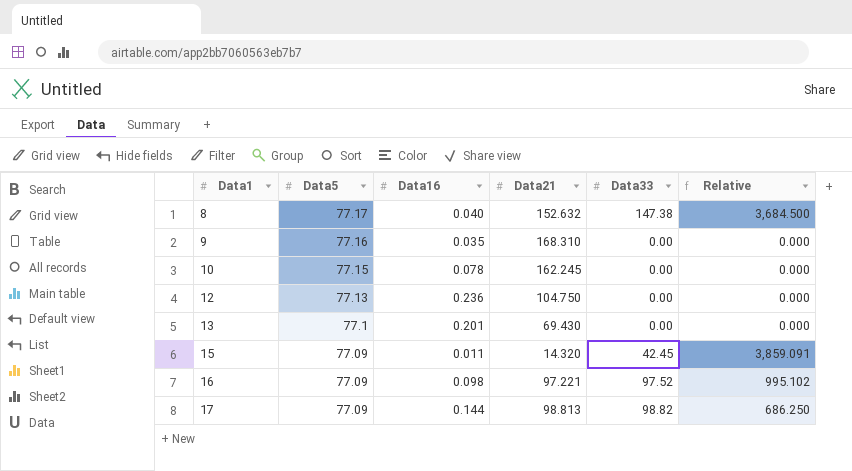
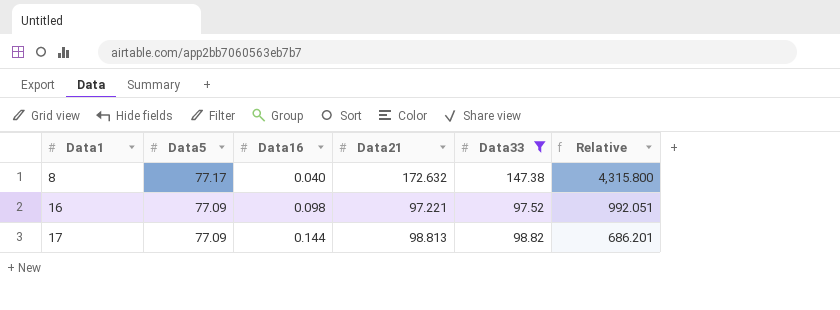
filter: none -> Data33 >= 97.52
column Relative | formula: [Data33] / [Data16] -> [Data21] / [Data16]
8 | Data21: 152.632 -> 172.632

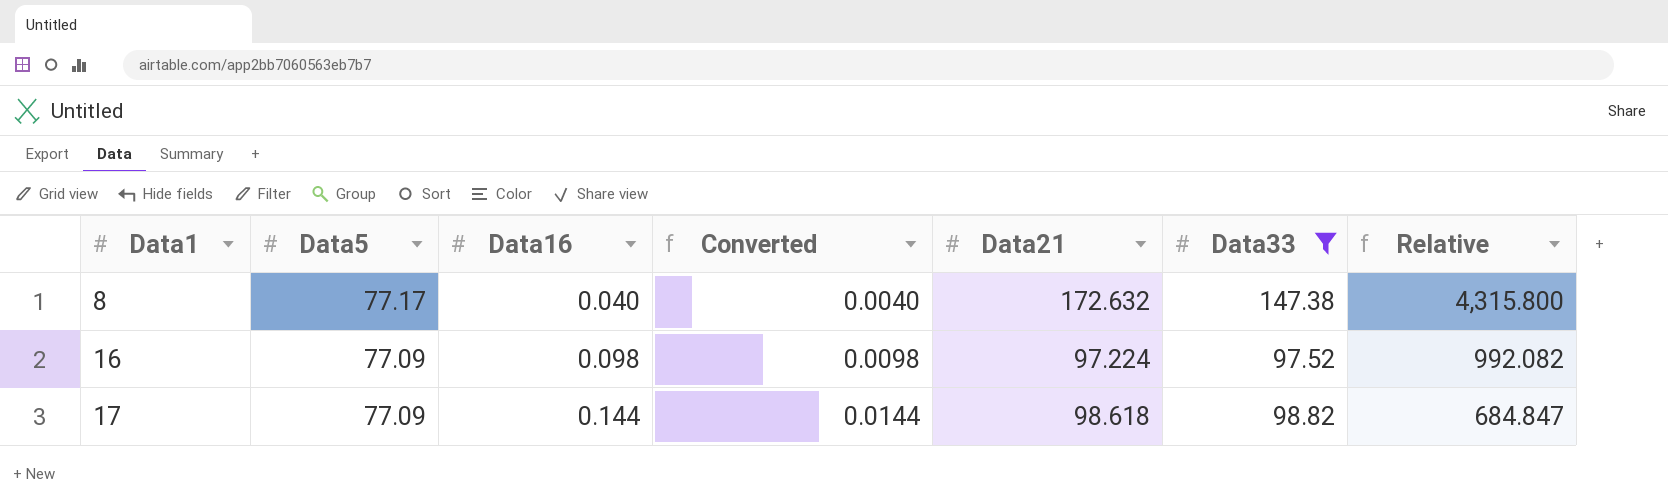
column Converted | formula: none -> [Data16] * 0.1
16 | Data21: 97.221 -> 97.224
16 | Relative: 992.051 -> 992.082
17 | Data21: 98.813 -> 98.618
17 | Relative: 686.201 -> 684.847

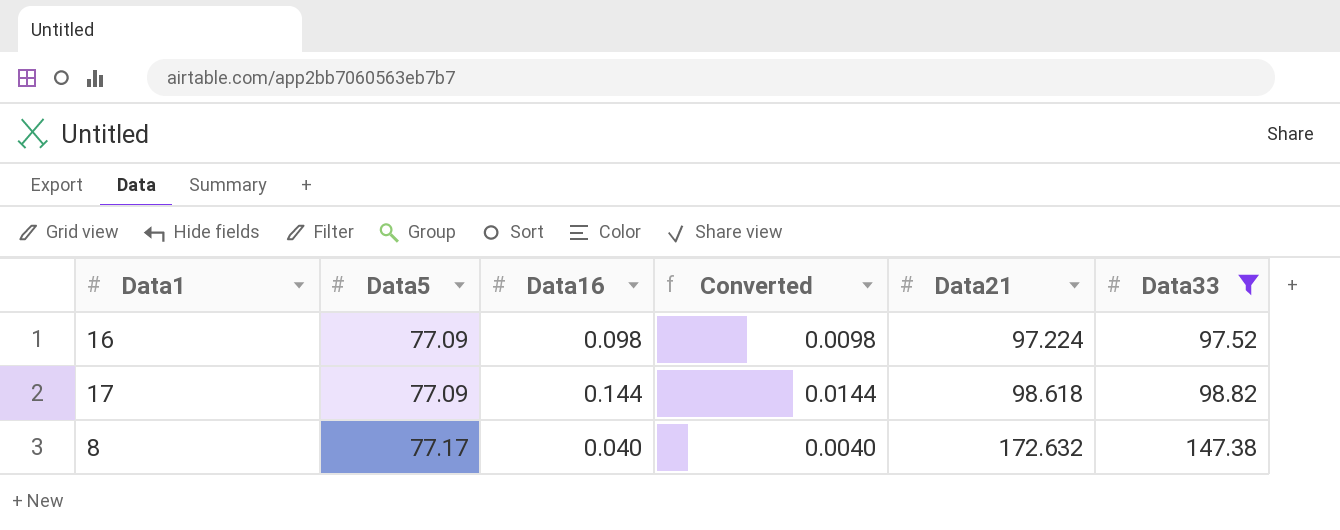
row order: Data1 ascending -> Data5 ascending
column Relative | formula: [Data21] / [Data16] -> none

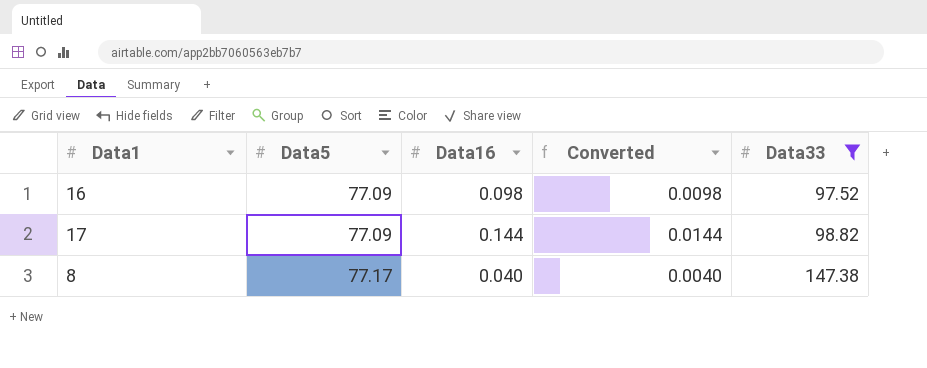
column Data21 | position: 5 -> none

